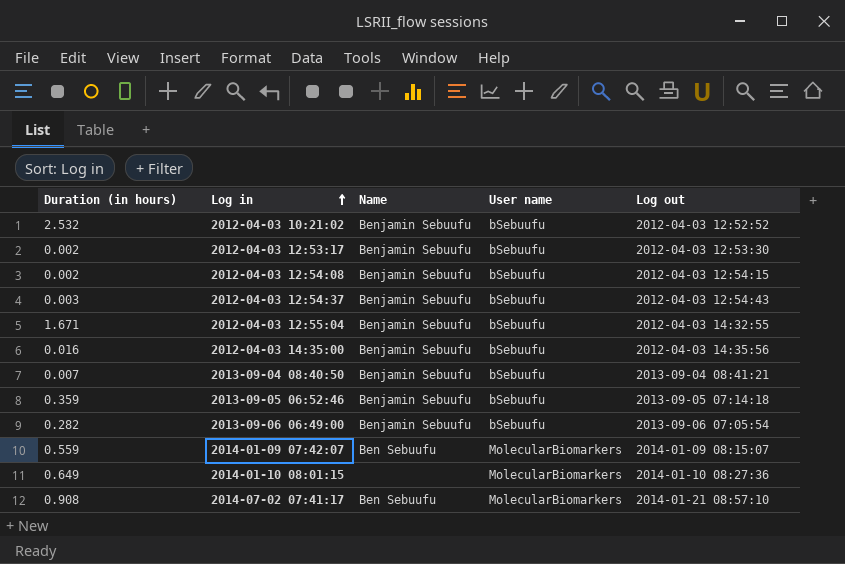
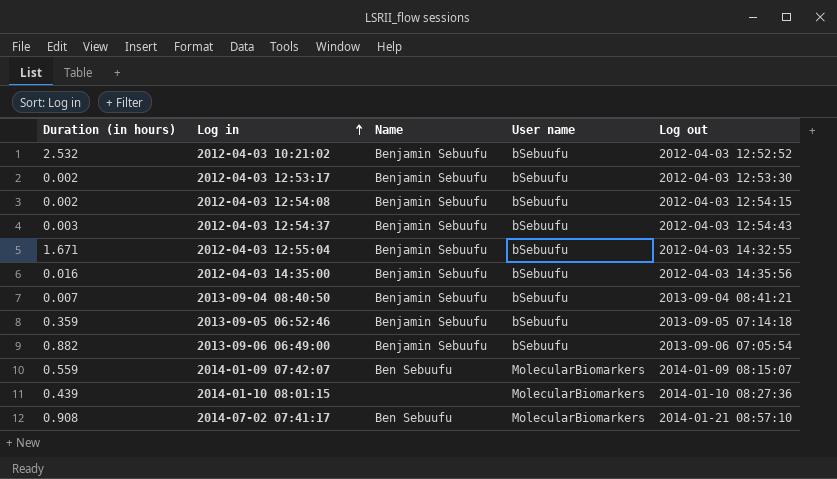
2013-09-06 06:49:00 | Duration (in hours): 0.282 -> 0.882
2014-01-10 08:01:15 | Duration (in hours): 0.649 -> 0.439

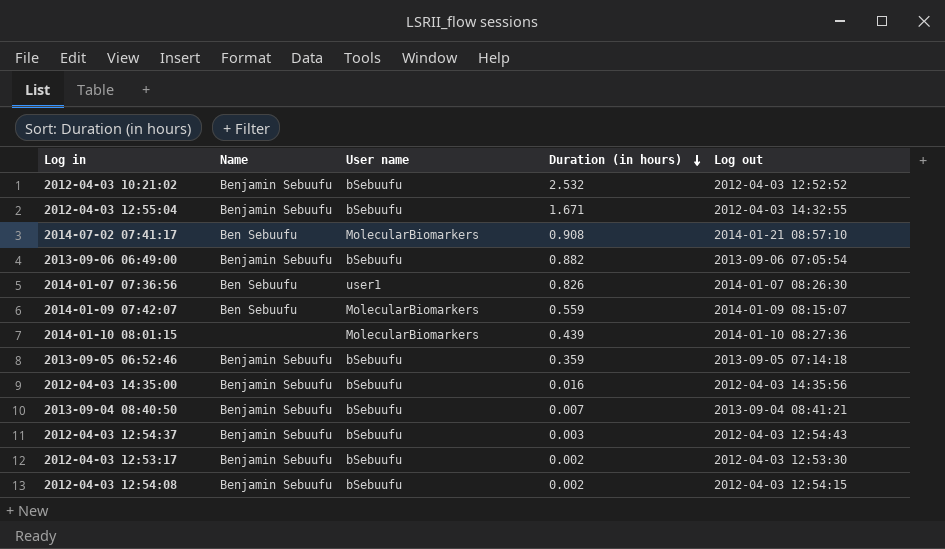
row order: Log in ascending -> Duration (in hours) descending
column Duration (in hours) | position: 1 -> 4
row 2014-01-07 07:36:56: none -> Ben Sebuufu | user1 | 0.826 | 2014-01-07 08:26:30

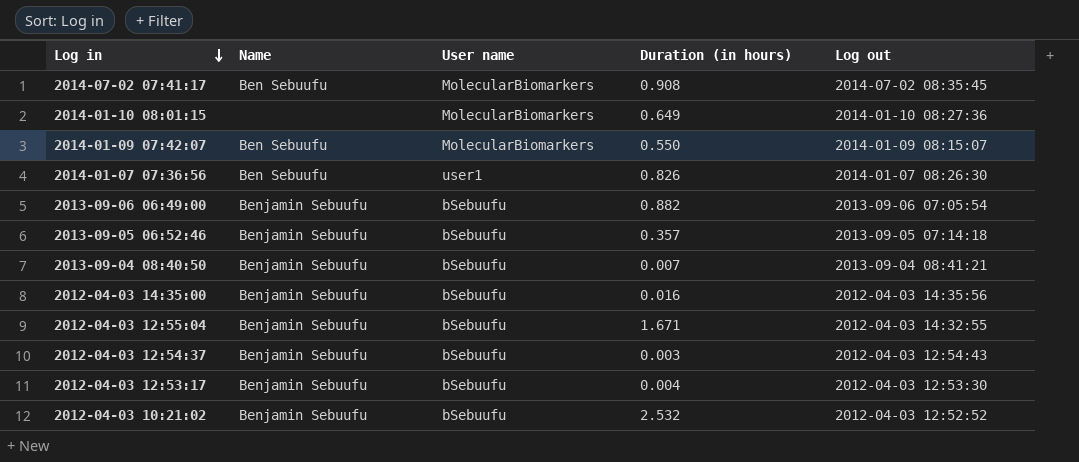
row order: Duration (in hours) descending -> Log in descending
row 2012-04-03 12:54:08: Benjamin Sebuufu | bSebuufu | 0.002 | 2012-04-03 12:54:15 -> none
2014-07-02 07:41:17 | Log out: 2014-01-21 08:57:10 -> 2014-07-02 08:35:45
2014-01-10 08:01:15 | Duration (in hours): 0.439 -> 0.649
2014-01-09 07:42:07 | Duration (in hours): 0.559 -> 0.550
2013-09-05 06:52:46 | Duration (in hours): 0.359 -> 0.357
2012-04-03 12:53:17 | Duration (in hours): 0.002 -> 0.004

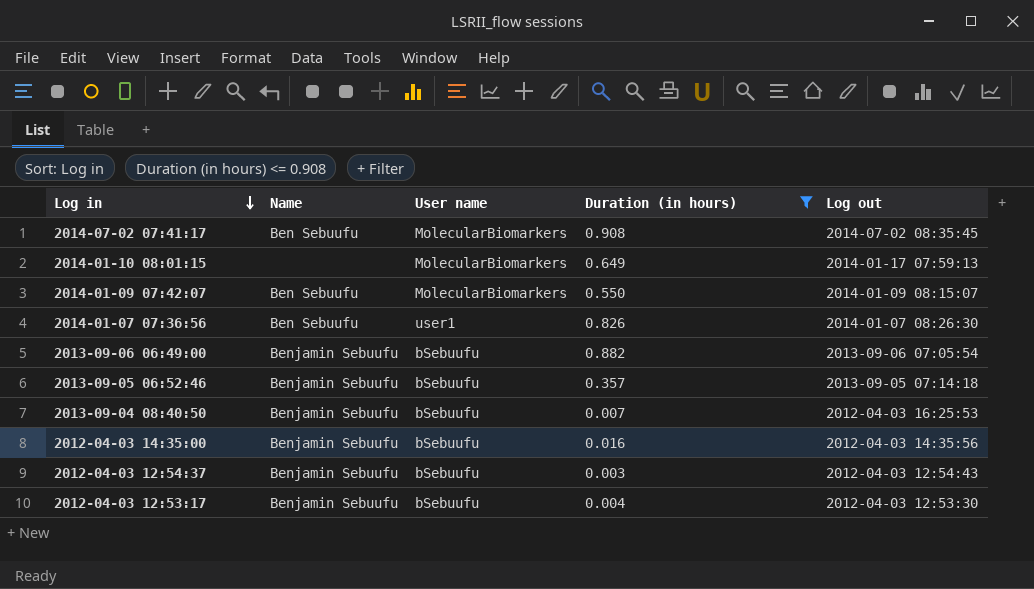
filter: none -> Duration (in hours) <= 0.908
2014-01-10 08:01:15 | Log out: 2014-01-10 08:27:36 -> 2014-01-17 07:59:13
2013-09-04 08:40:50 | Log out: 2013-09-04 08:41:21 -> 2012-04-03 16:25:53

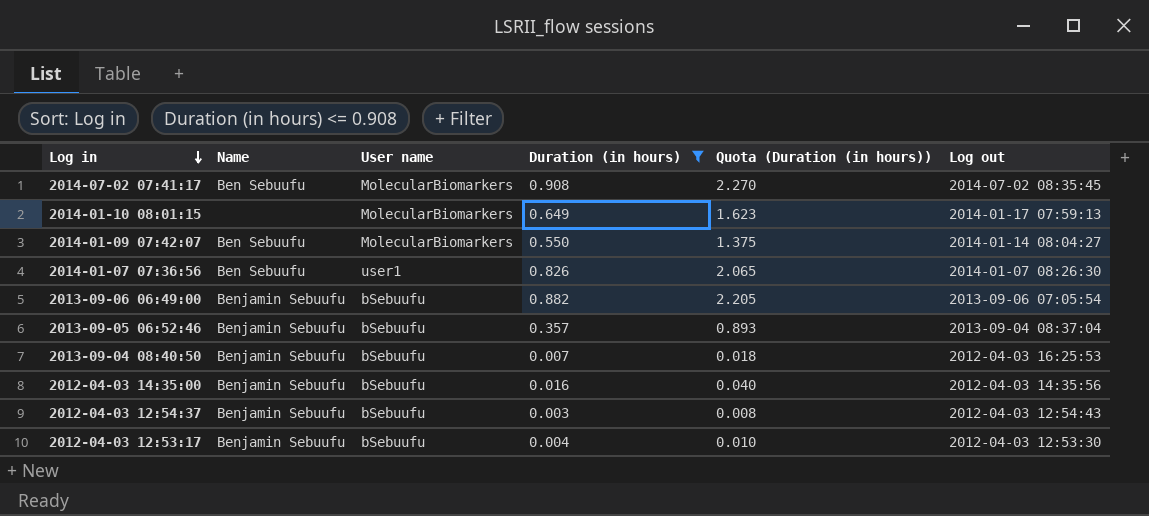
column Quota (Duration (in hours)) | formula: none -> [Duration (in hours)] * 2.5
2014-01-09 07:42:07 | Log out: 2014-01-09 08:15:07 -> 2014-01-14 08:04:27
2013-09-05 06:52:46 | Log out: 2013-09-05 07:14:18 -> 2013-09-04 08:37:04

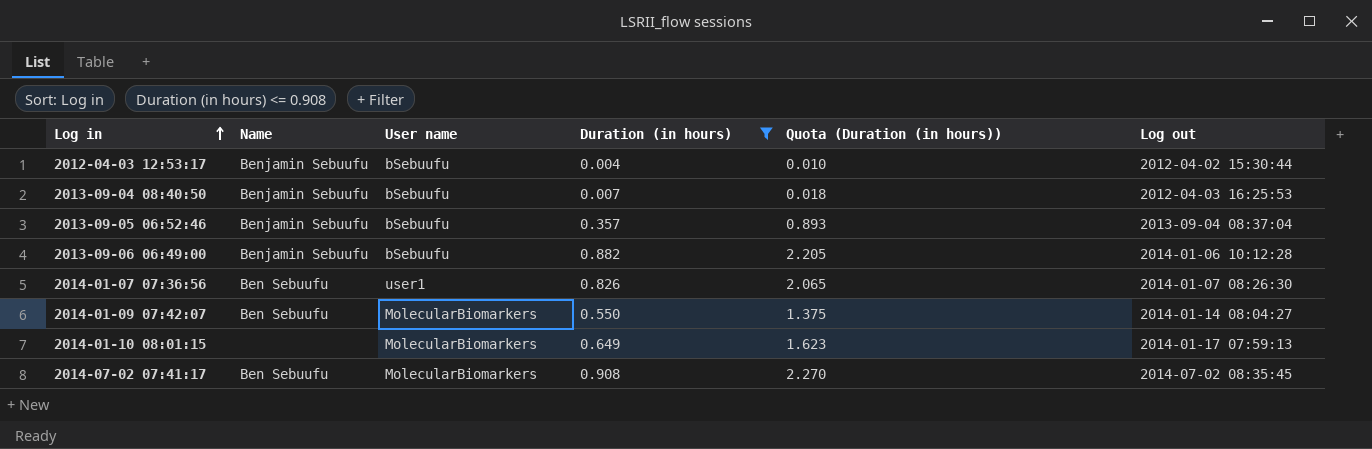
row order: Log in descending -> Log in ascending
row 2012-04-03 14:35:00: Benjamin Sebuufu | bSebuufu | 0.016 | 0.040 | 2012-04-03 14:35:56 -> none
row 2012-04-03 12:54:37: Benjamin Sebuufu | bSebuufu | 0.003 | 0.008 | 2012-04-03 12:54:43 -> none
2012-04-03 12:53:17 | Log out: 2012-04-03 12:53:30 -> 2012-04-02 15:30:44
2013-09-06 06:49:00 | Log out: 2013-09-06 07:05:54 -> 2014-01-06 10:12:28

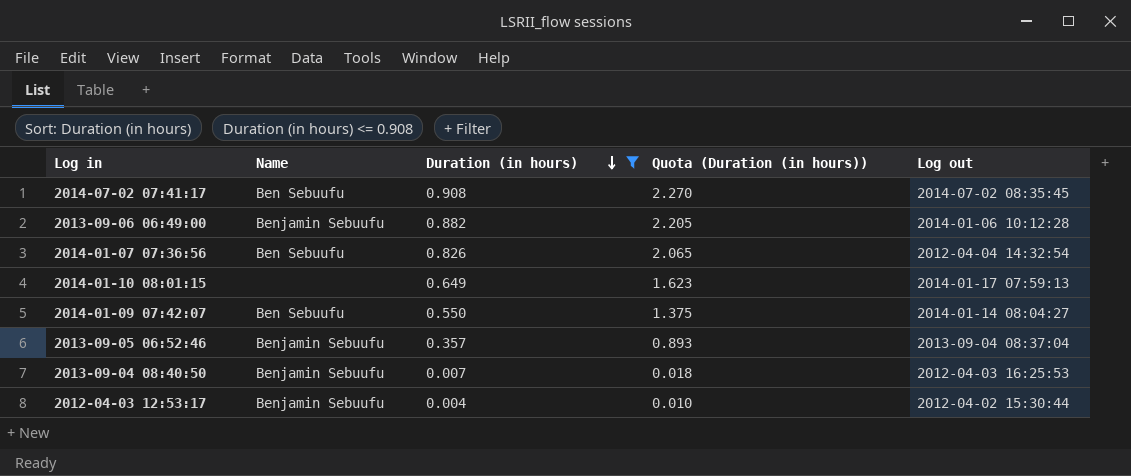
row order: Log in ascending -> Duration (in hours) descending
column User name | position: 3 -> none
2014-01-07 07:36:56 | Log out: 2014-01-07 08:26:30 -> 2012-04-04 14:32:54

